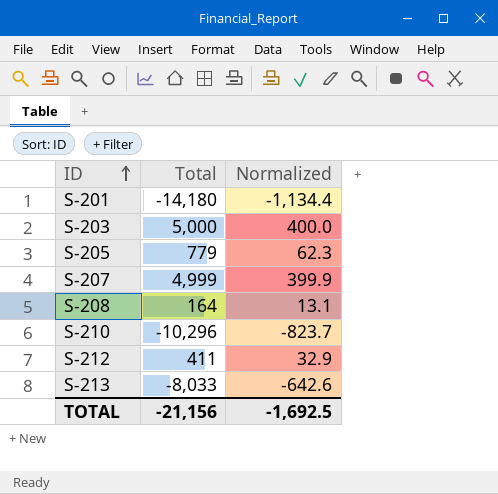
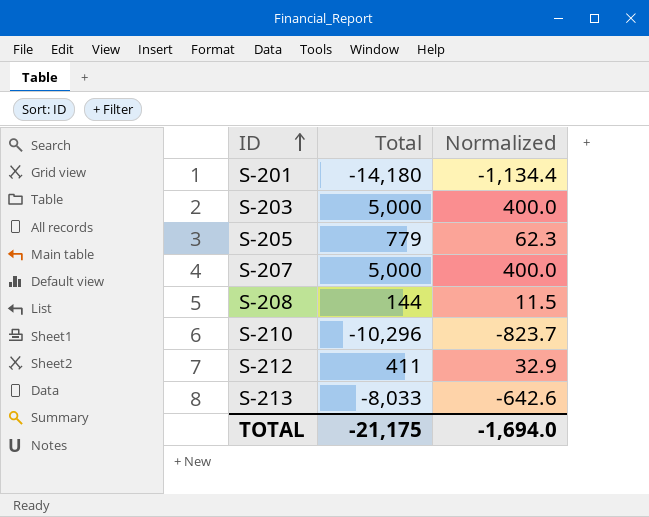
S-207 | Total: 4,999 -> 5,000
S-207 | Normalized: 399.9 -> 400.0
S-208 | Total: 164 -> 144
S-208 | Normalized: 13.1 -> 11.5
TOTAL | Total: -21,156 -> -21,175
TOTAL | Normalized: -1,692.5 -> -1,694.0

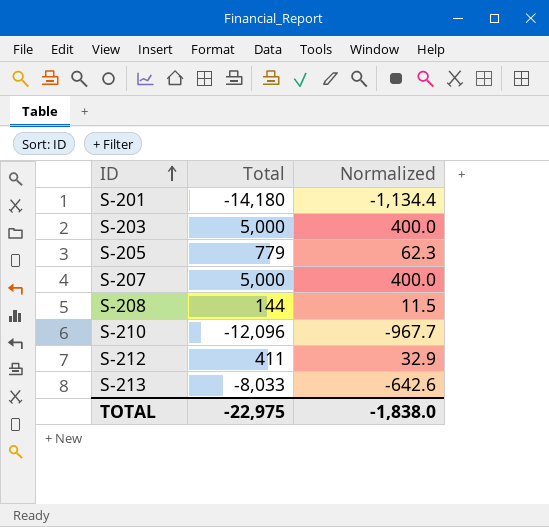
S-210 | Total: -10,296 -> -12,096
S-210 | Normalized: -823.7 -> -967.7
TOTAL | Total: -21,175 -> -22,975
TOTAL | Normalized: -1,694.0 -> -1,838.0

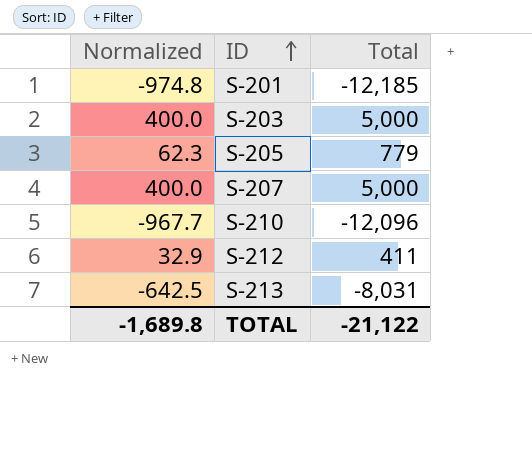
column Normalized | position: 3 -> 1
row S-208: 144 | 11.5 -> none
S-201 | Normalized: -1,134.4 -> -974.8
S-201 | Total: -14,180 -> -12,185
S-213 | Normalized: -642.6 -> -642.5
S-213 | Total: -8,033 -> -8,031
TOTAL | Normalized: -1,838.0 -> -1,689.8
TOTAL | Total: -22,975 -> -21,122

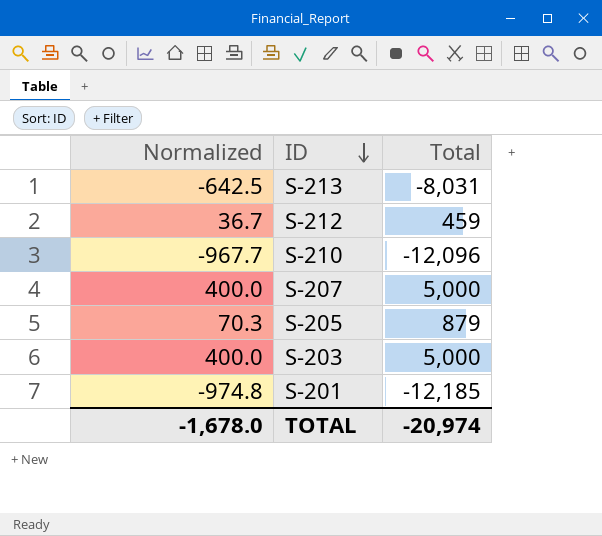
row order: ID ascending -> ID descending
S-212 | Normalized: 32.9 -> 36.7
S-212 | Total: 411 -> 459
S-205 | Normalized: 62.3 -> 70.3
S-205 | Total: 779 -> 879
TOTAL | Normalized: -1,689.8 -> -1,678.0
TOTAL | Total: -21,122 -> -20,974

